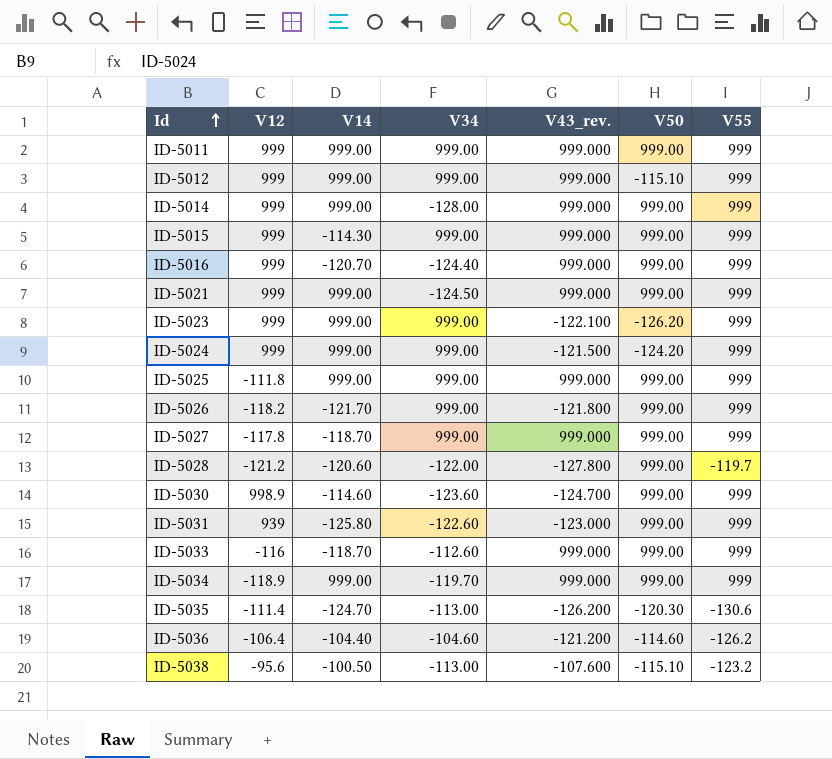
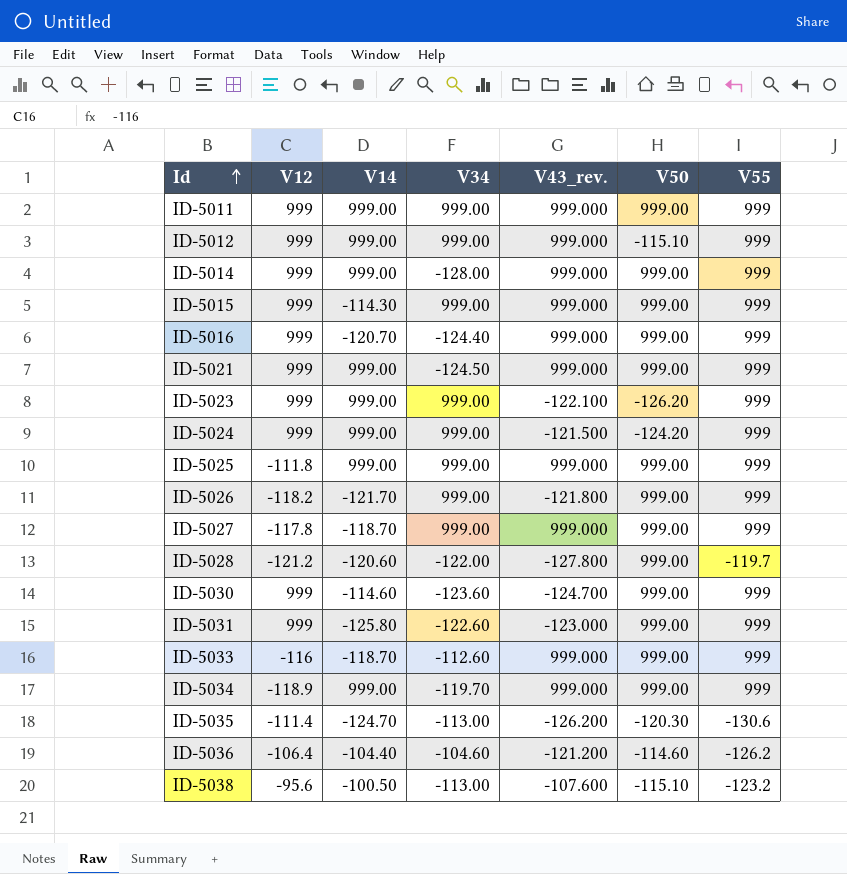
ID-5030 | V12: 998.9 -> 999
ID-5031 | V12: 939 -> 999

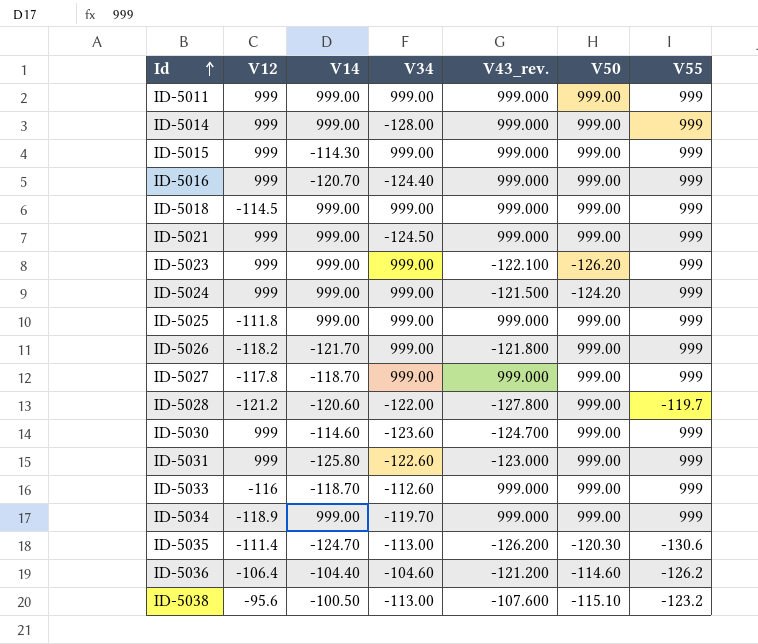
row ID-5012: 999 | 999.00 | 999.00 | 999.000 | -115.10 | 999 -> none
row ID-5018: none -> -114.5 | 999.00 | 999.00 | 999.000 | 999.00 | 999

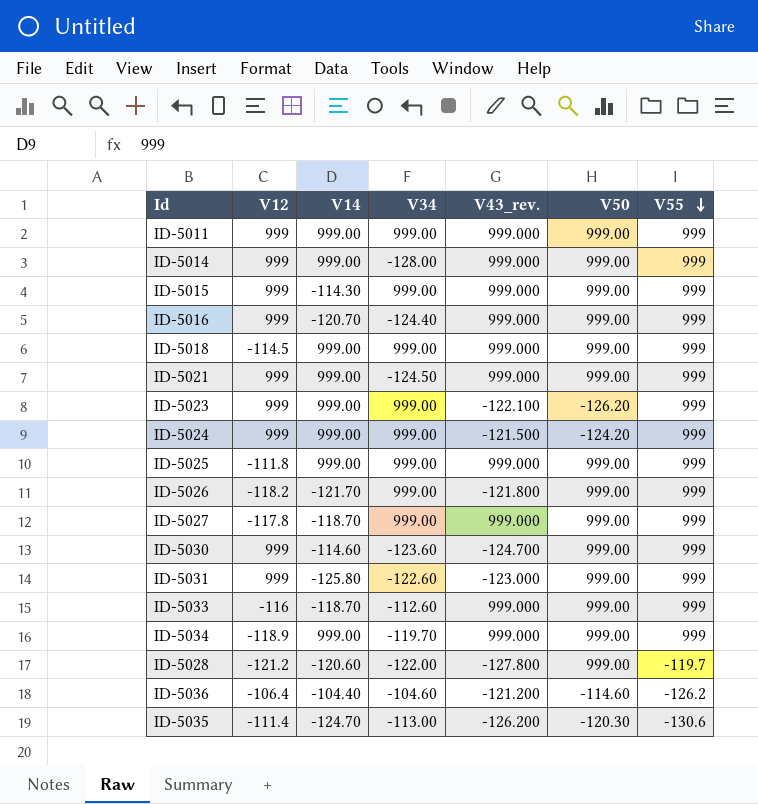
row order: Id ascending -> V55 descending
row ID-5038: -95.6 | -100.50 | -113.00 | -107.600 | -115.10 | -123.2 -> none

